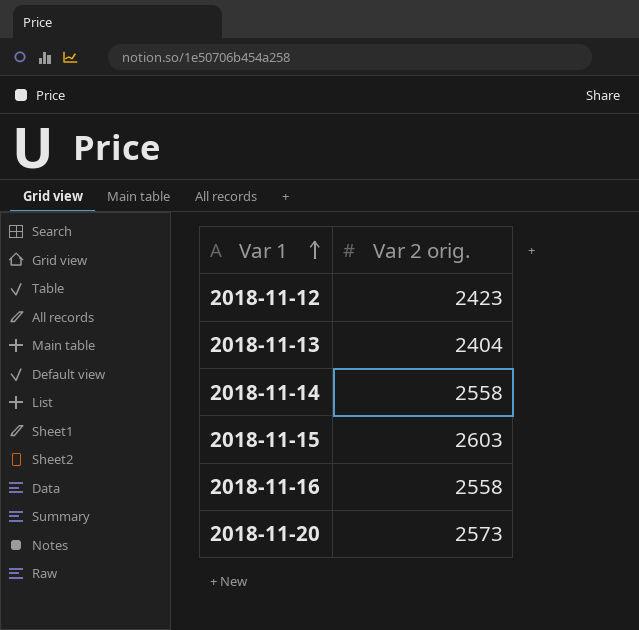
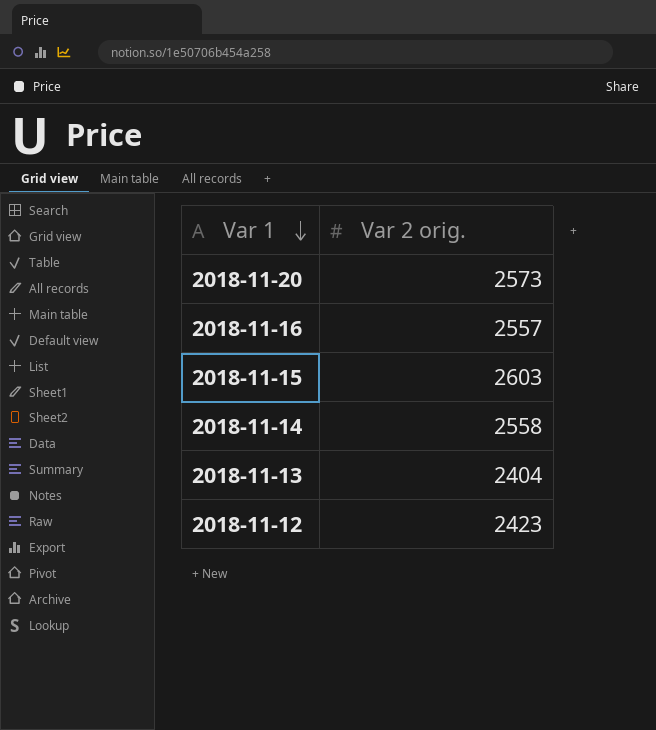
row order: Var 1 ascending -> Var 1 descending
2018-11-16 | Var 2 orig.: 2558 -> 2557

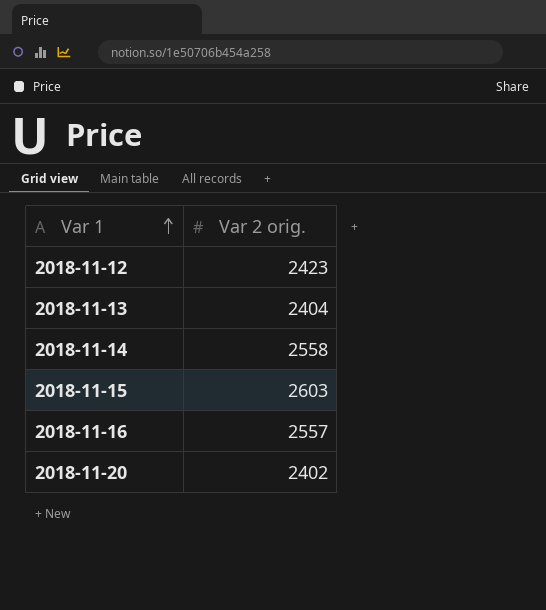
row order: Var 1 descending -> Var 1 ascending
2018-11-20 | Var 2 orig.: 2573 -> 2402

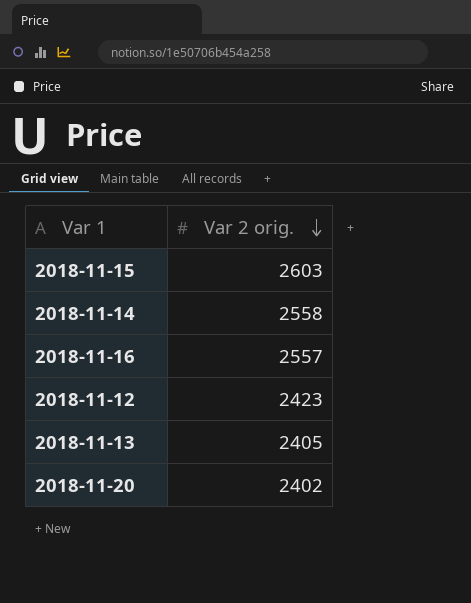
row order: Var 1 ascending -> Var 2 orig. descending
2018-11-13 | Var 2 orig.: 2404 -> 2405

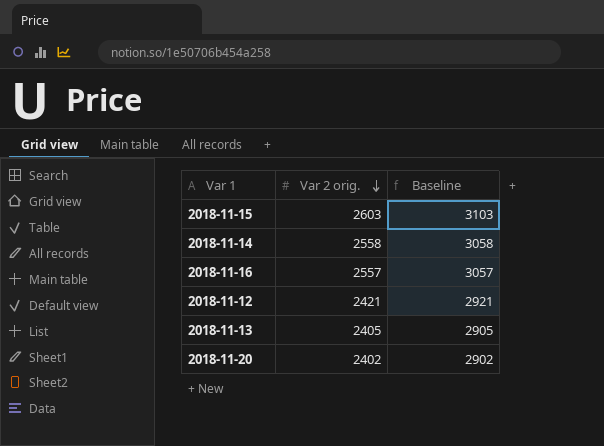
column Baseline | formula: none -> [Var 2 orig.] + 500
2018-11-12 | Var 2 orig.: 2423 -> 2421

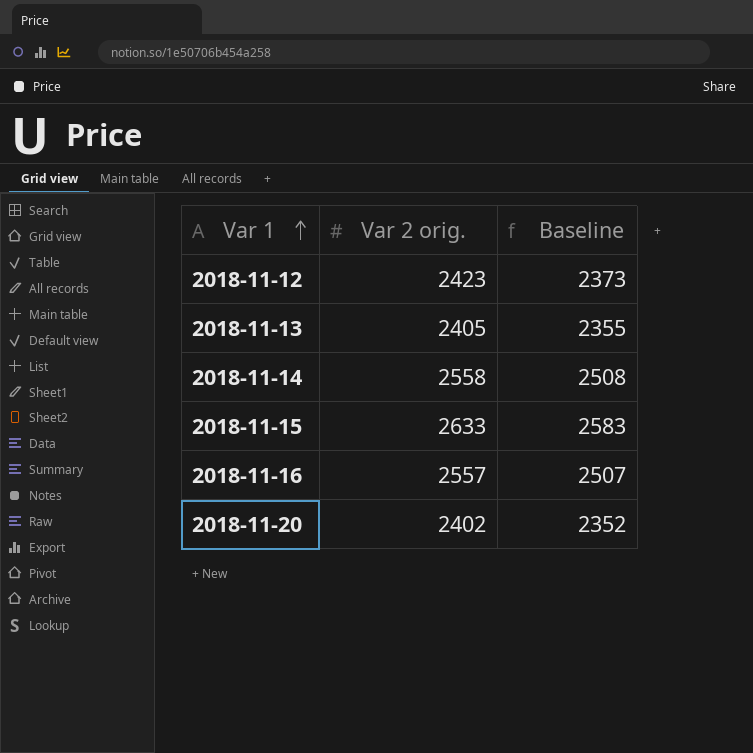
row order: Var 2 orig. descending -> Var 1 ascending
column Baseline | formula: [Var 2 orig.] + 500 -> [Var 2 orig.] - 50
2018-11-12 | Var 2 orig.: 2421 -> 2423
2018-11-15 | Var 2 orig.: 2603 -> 2633

